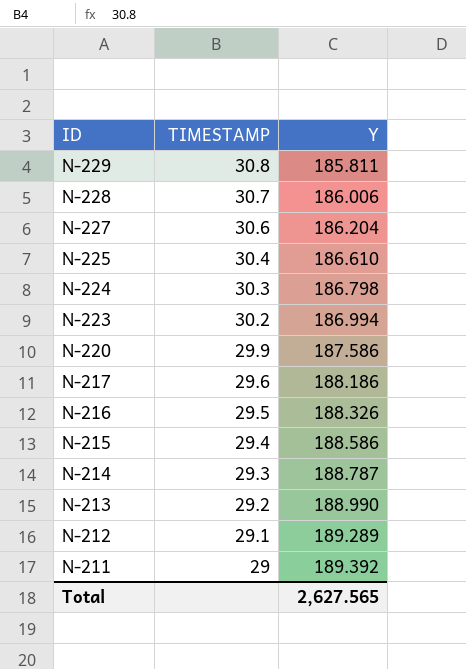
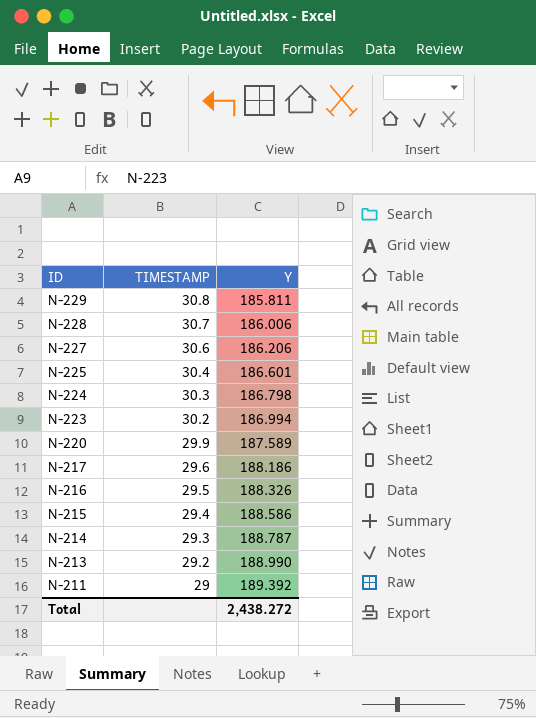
row N-212: 29.1 | 189.289 -> none
N-227 | Y: 186.204 -> 186.206
N-225 | Y: 186.610 -> 186.601
N-220 | Y: 187.586 -> 187.589
Total | Y: 2,627.565 -> 2,438.272

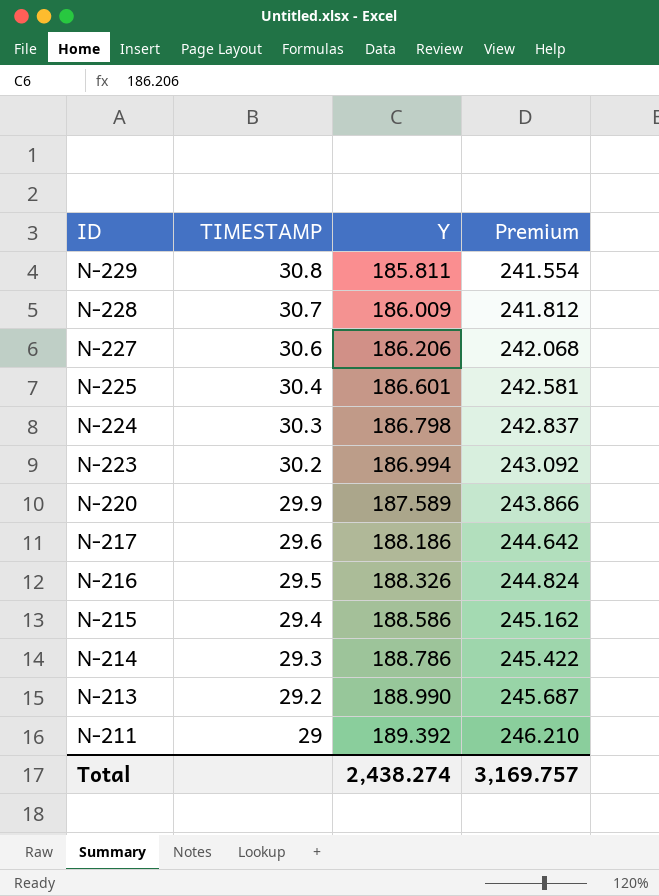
column Premium | formula: none -> [Y] * 1.3
N-228 | Y: 186.006 -> 186.009
N-214 | Y: 188.787 -> 188.786
Total | Y: 2,438.272 -> 2,438.274

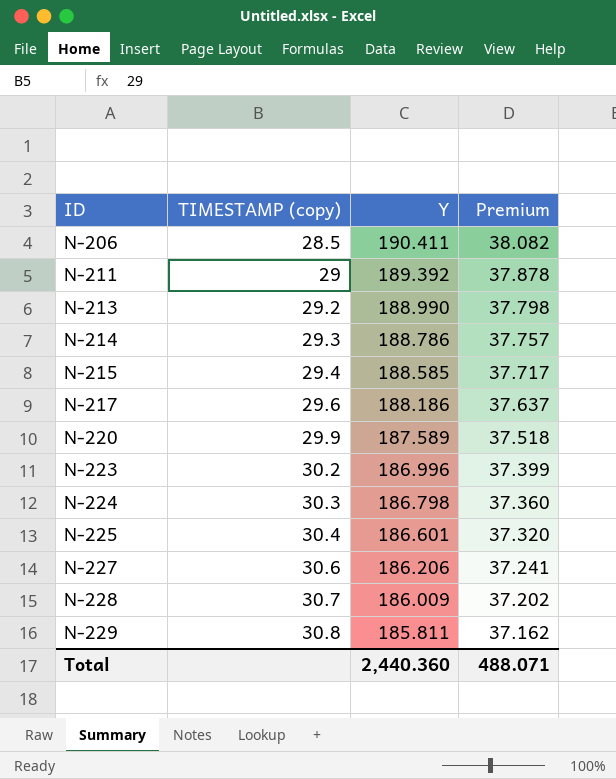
row order: ID descending -> ID ascending
column name: TIMESTAMP -> TIMESTAMP (copy)
column Premium | formula: [Y] * 1.3 -> [Y] * 0.2
row N-216: 29.5 | 188.326 | 244.824 -> none
row N-206: none -> 28.5 | 190.411 | 38.082
N-215 | Y: 188.586 -> 188.585
N-223 | Y: 186.994 -> 186.996
Total | Y: 2,438.274 -> 2,440.360
Total | Premium: 3,169.757 -> 488.071

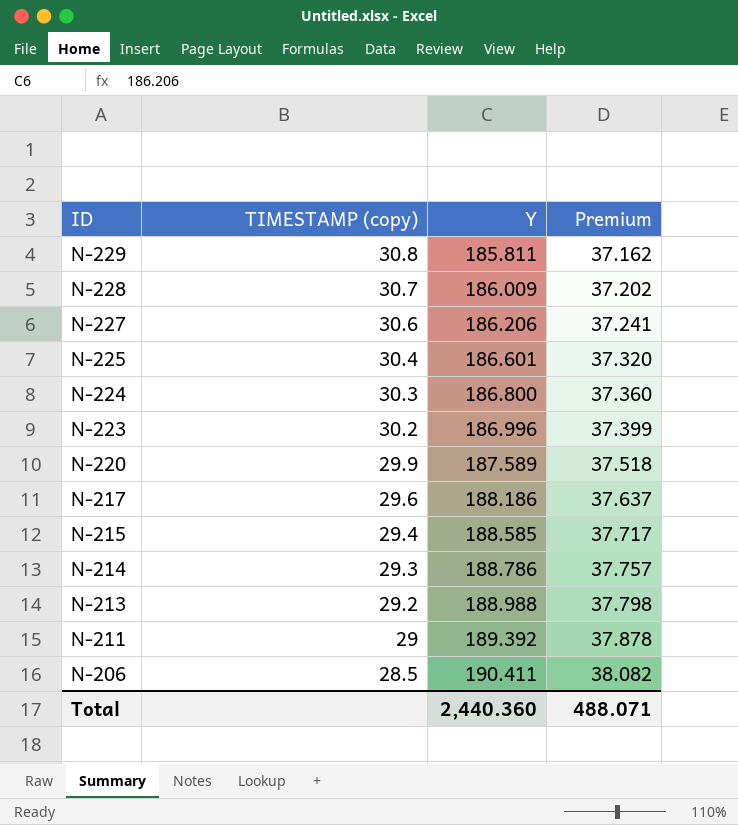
row order: ID ascending -> ID descending
N-224 | Y: 186.798 -> 186.800
N-213 | Y: 188.990 -> 188.988

